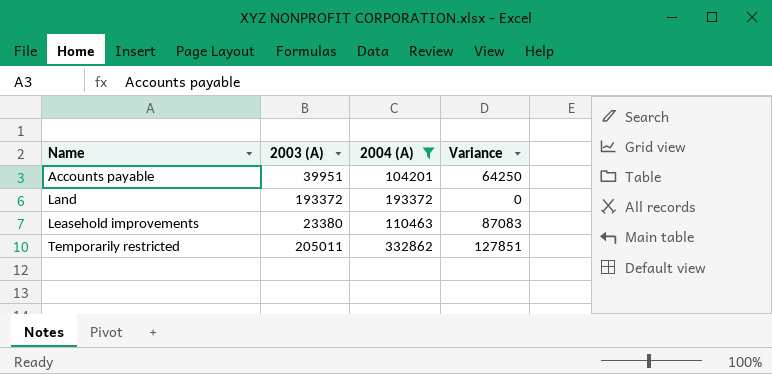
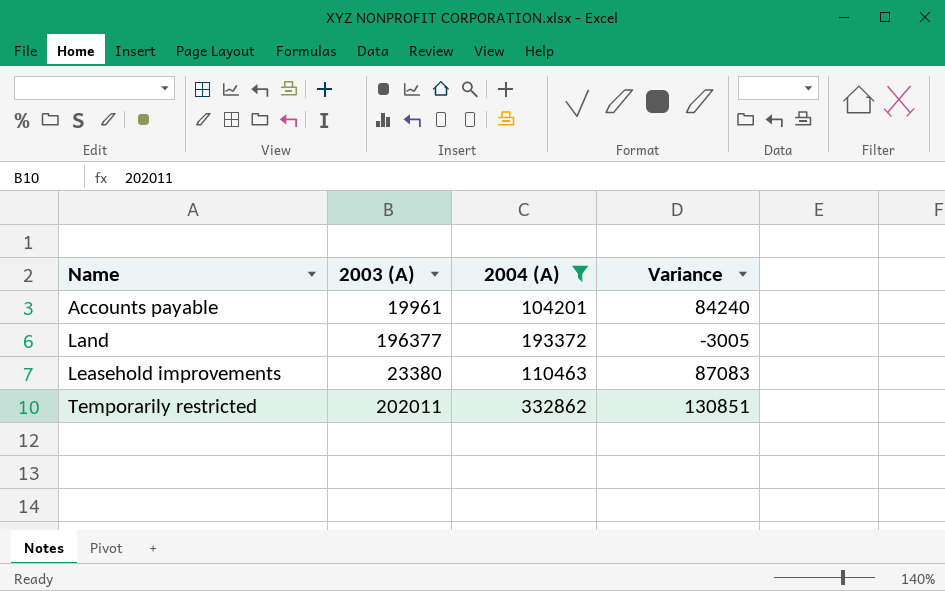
Accounts payable | 2003 (A): 39951 -> 19961
Accounts payable | Variance: 64250 -> 84240
Land | 2003 (A): 193372 -> 196377
Land | Variance: 0 -> -3005
Temporarily restricted | 2003 (A): 205011 -> 202011
Temporarily restricted | Variance: 127851 -> 130851

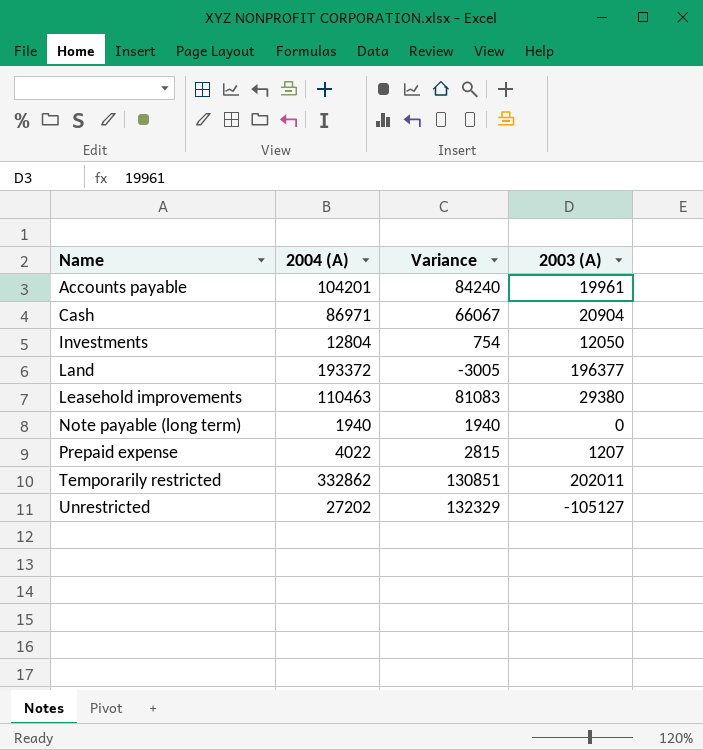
filter: 2004 (A) >= 104201 -> none
column 2003 (A) | position: 2 -> 4
Leasehold improvements | Variance: 87083 -> 81083
Leasehold improvements | 2003 (A): 23380 -> 29380

